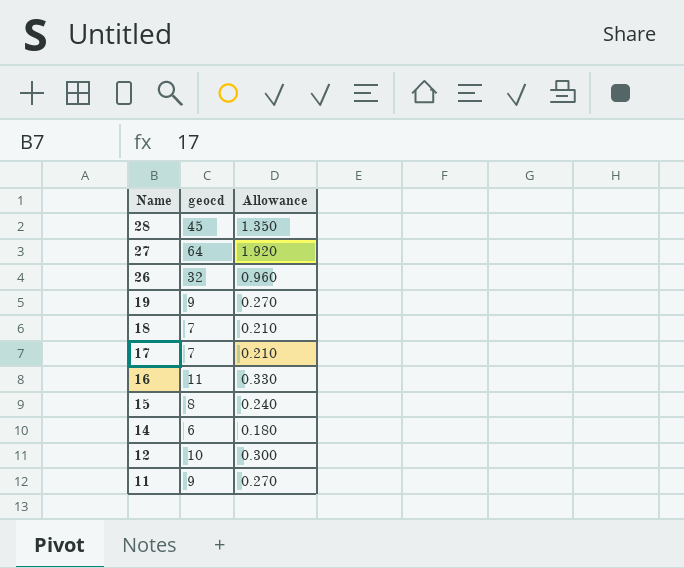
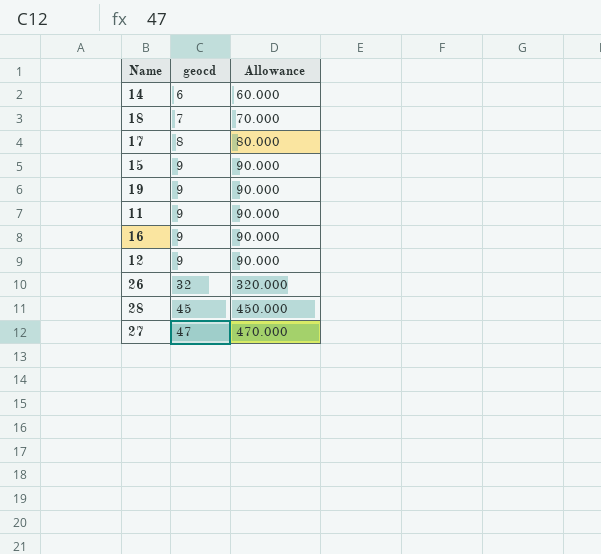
row order: Name descending -> geocd ascending
column Allowance | formula: [geocd] * 0.03 -> [geocd] * 10
17 | geocd: 7 -> 8
15 | geocd: 8 -> 9
16 | geocd: 11 -> 9
12 | geocd: 10 -> 9
27 | geocd: 64 -> 47

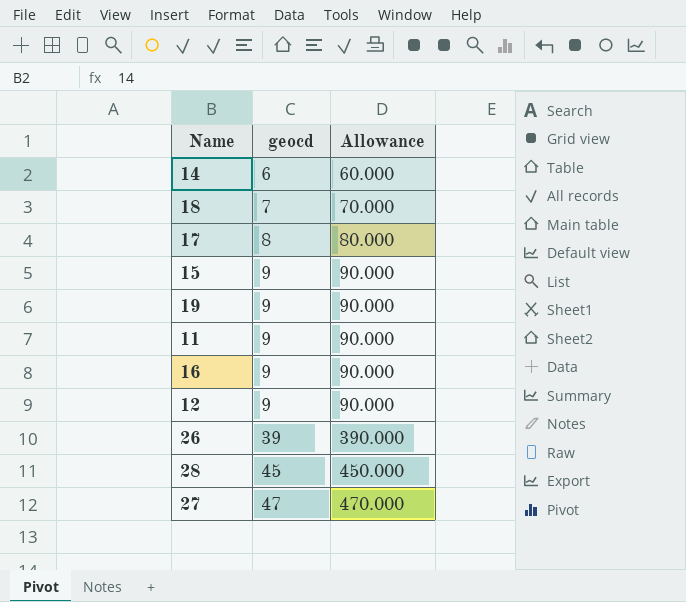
26 | geocd: 32 -> 39
26 | Allowance: 320.000 -> 390.000

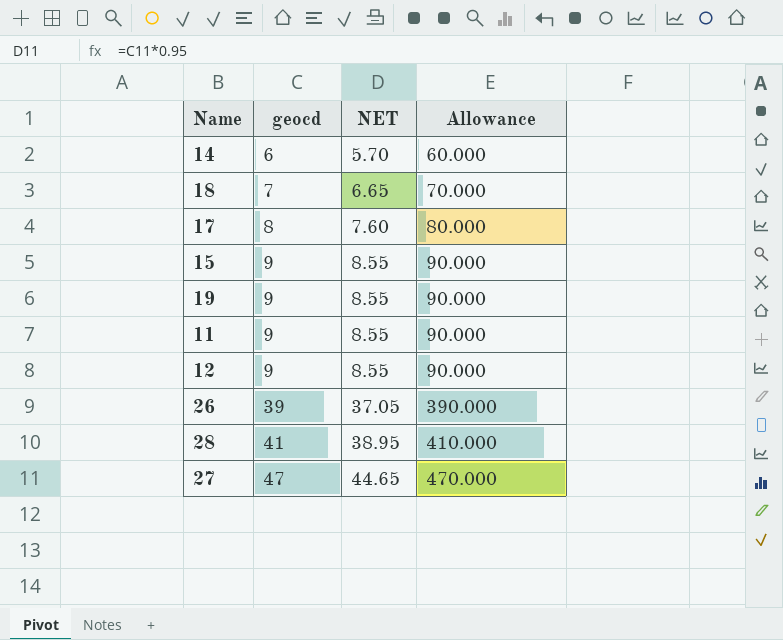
column NET | formula: none -> [geocd] * 0.95
row 16: 9 | 90.000 -> none
28 | geocd: 45 -> 41
28 | Allowance: 450.000 -> 410.000

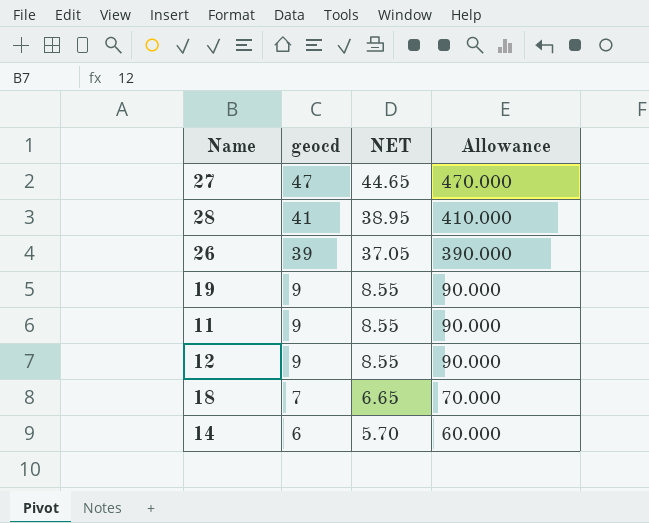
row order: geocd ascending -> geocd descending
row 17: 8 | 7.60 | 80.000 -> none
row 15: 9 | 8.55 | 90.000 -> none

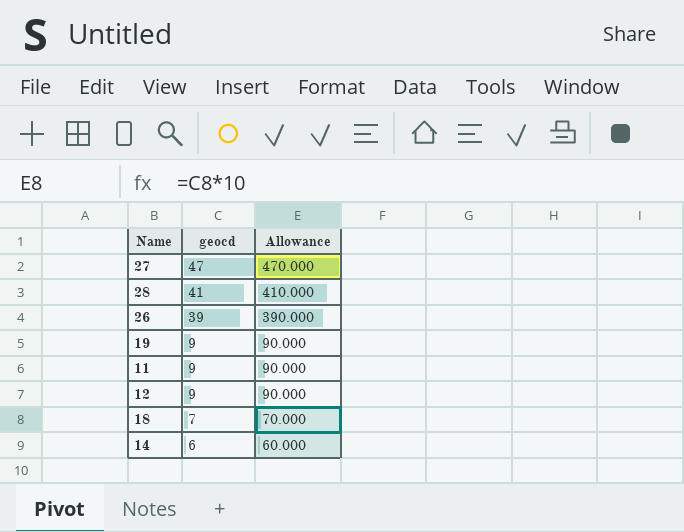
column NET | formula: [geocd] * 0.95 -> none

